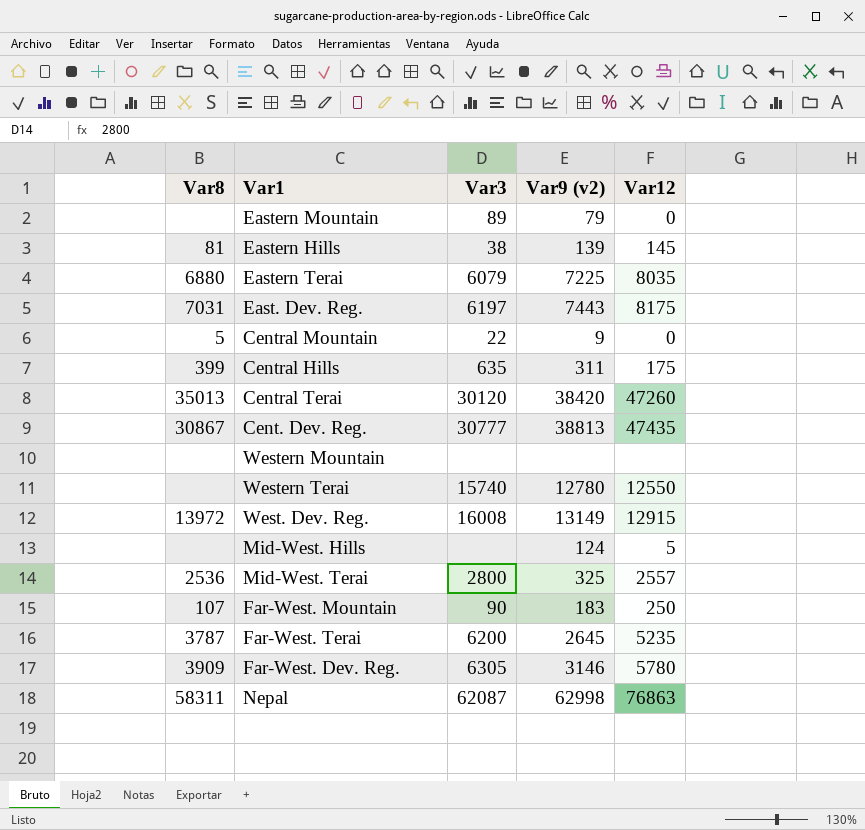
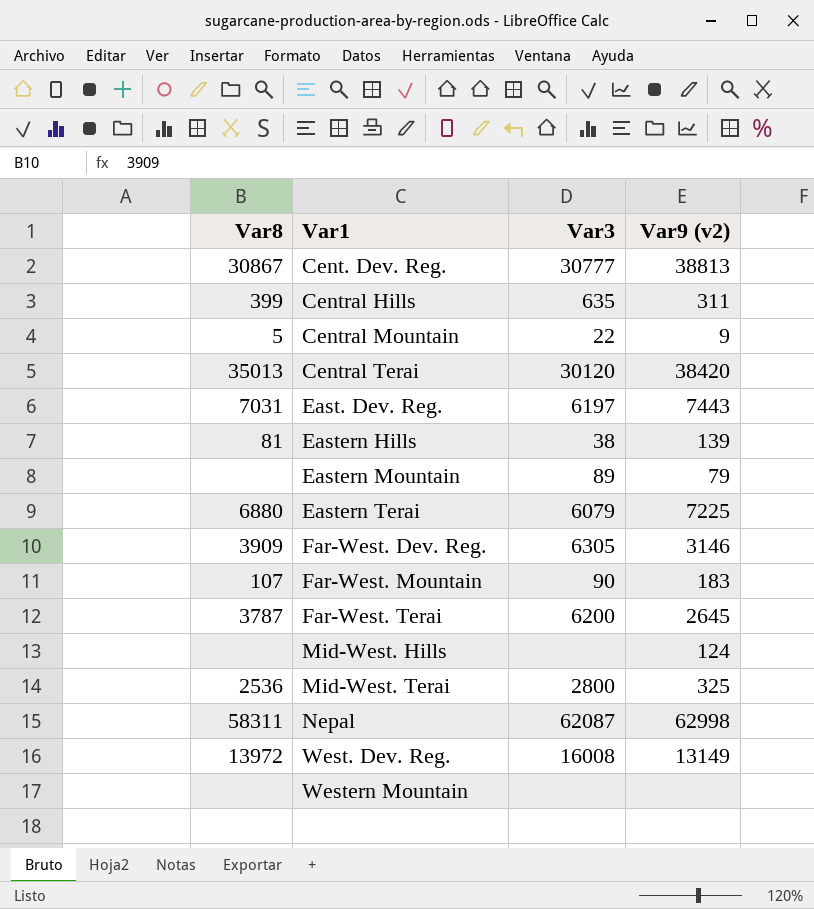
row order: none -> Var1 ascending
column Var12 | position: 5 -> none
row Western Terai: none | 15740 | 12780 | 12550 -> none

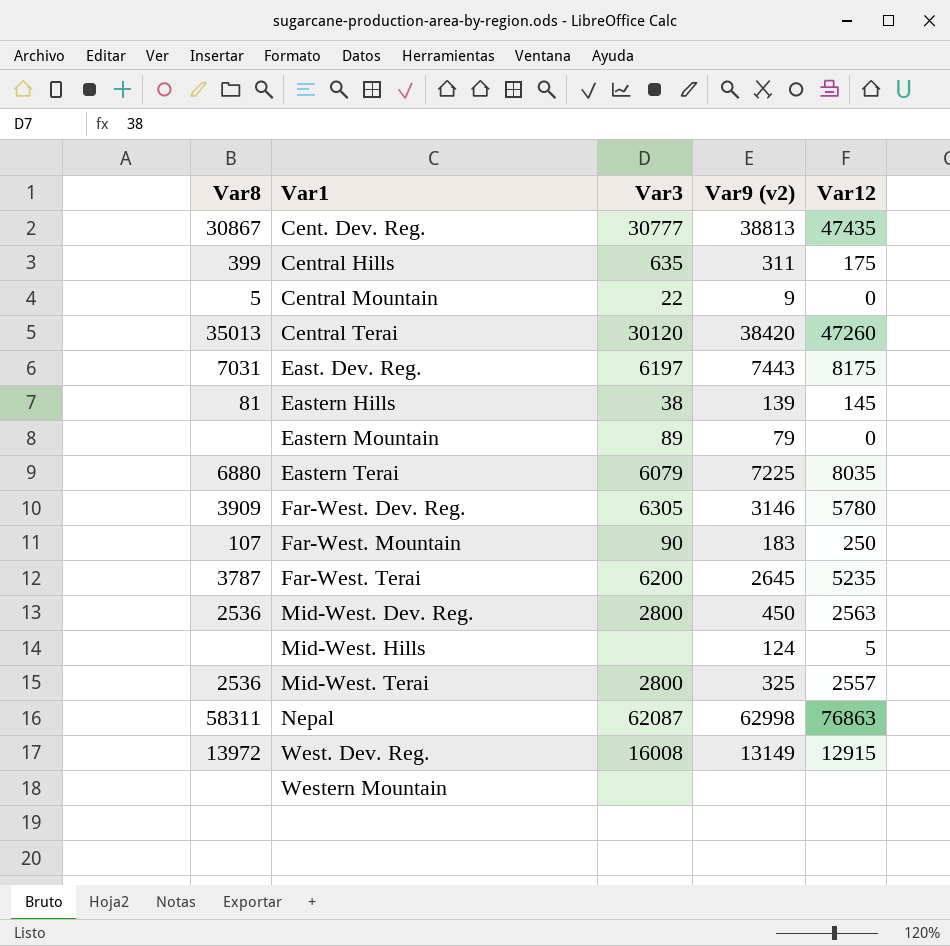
column Var12 | position: none -> 5
row Mid-West. Dev. Reg.: none -> 2536 | 2800 | 450 | 2563

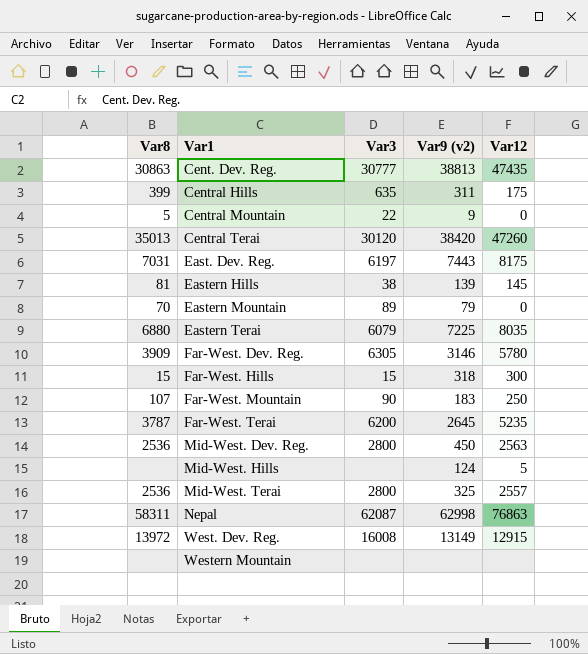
Cent. Dev. Reg. | Var8: 30867 -> 30863
Eastern Mountain | Var8: none -> 70
row Far-West. Hills: none -> 15 | 15 | 318 | 300

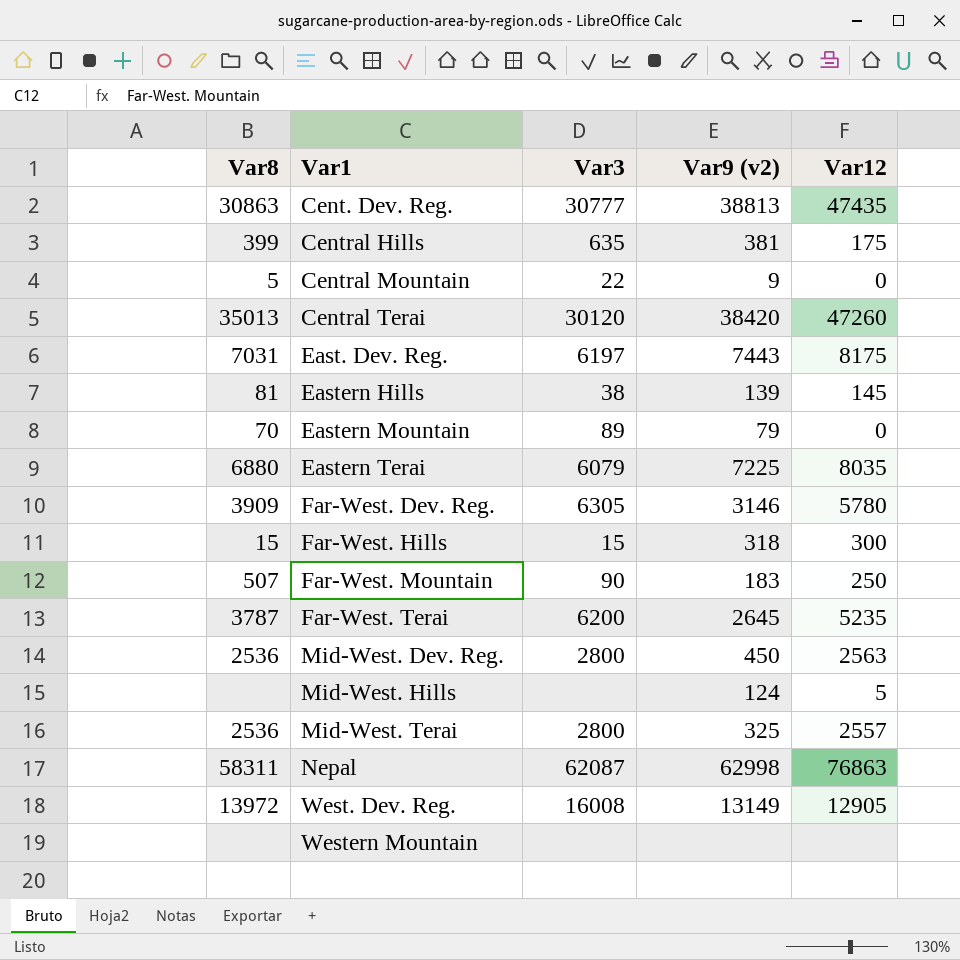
Central Hills | Var9 (v2): 311 -> 381
Far-West. Mountain | Var8: 107 -> 507
West. Dev. Reg. | Var12: 12915 -> 12905

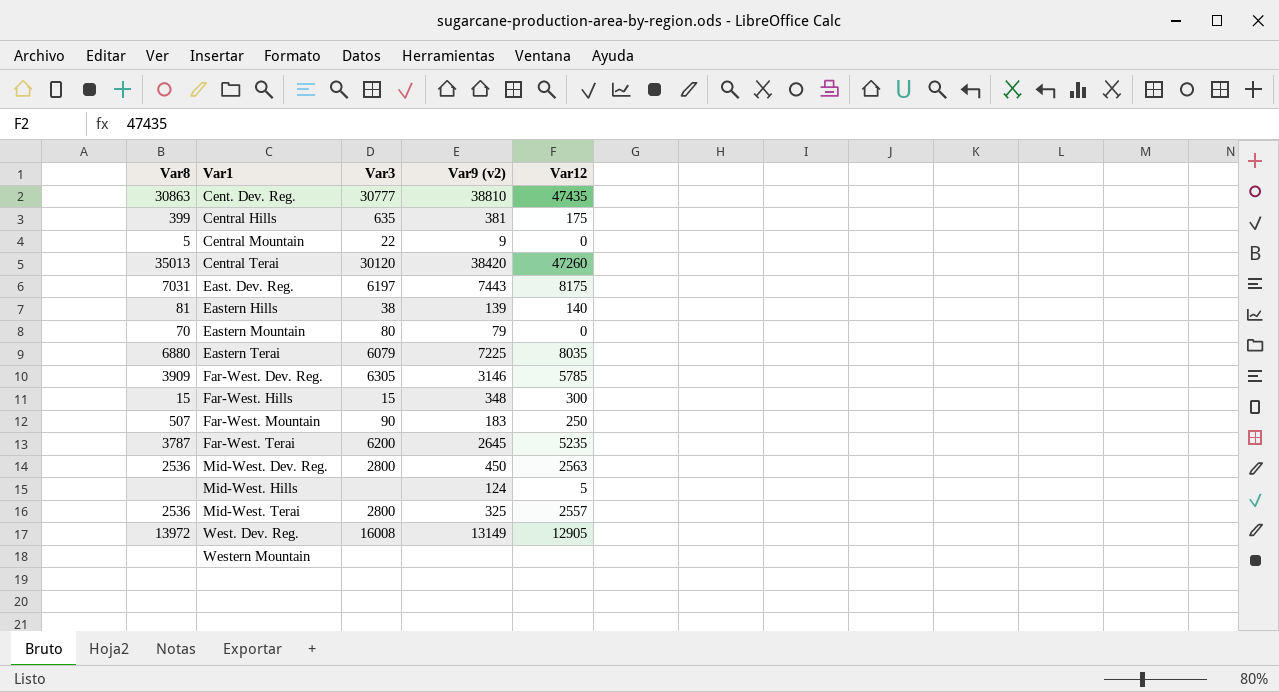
row Nepal: 58311 | 62087 | 62998 | 76863 -> none
Cent. Dev. Reg. | Var9 (v2): 38813 -> 38810
Eastern Hills | Var12: 145 -> 140
Eastern Mountain | Var3: 89 -> 80
Far-West. Dev. Reg. | Var12: 5780 -> 5785
Far-West. Hills | Var9 (v2): 318 -> 348

